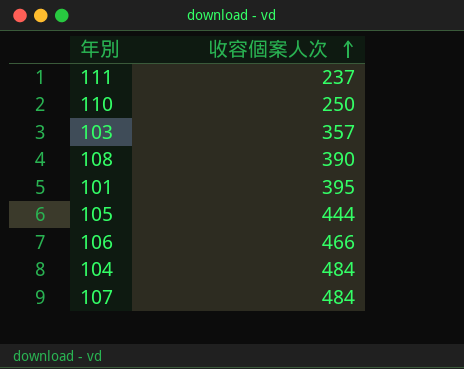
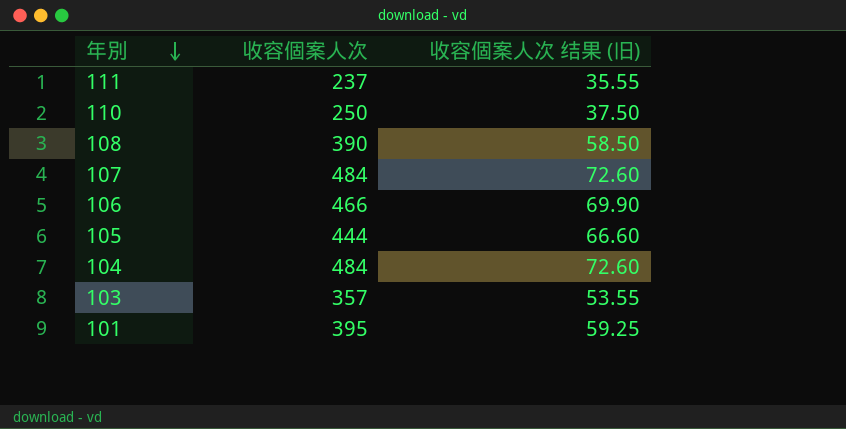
row order: 收容個案人次 ascending -> 年別 descending
column 收容個案人次 结果 (旧) | formula: none -> [收容個案人次] * 0.15

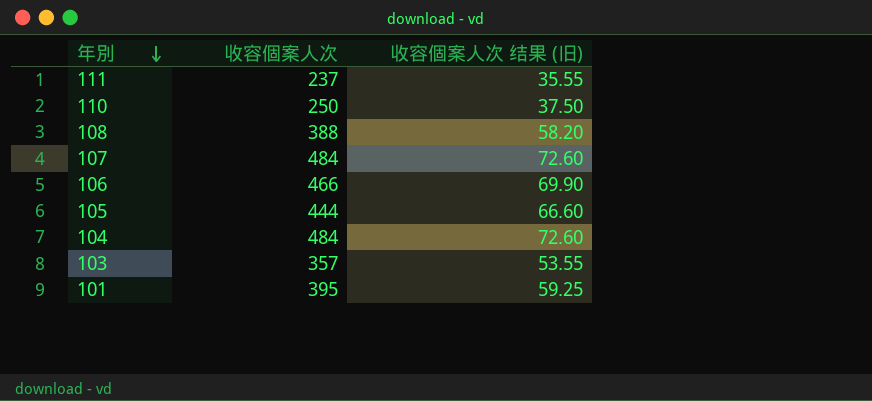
108 | 收容個案人次: 390 -> 388
108 | 收容個案人次 结果 (旧): 58.50 -> 58.20

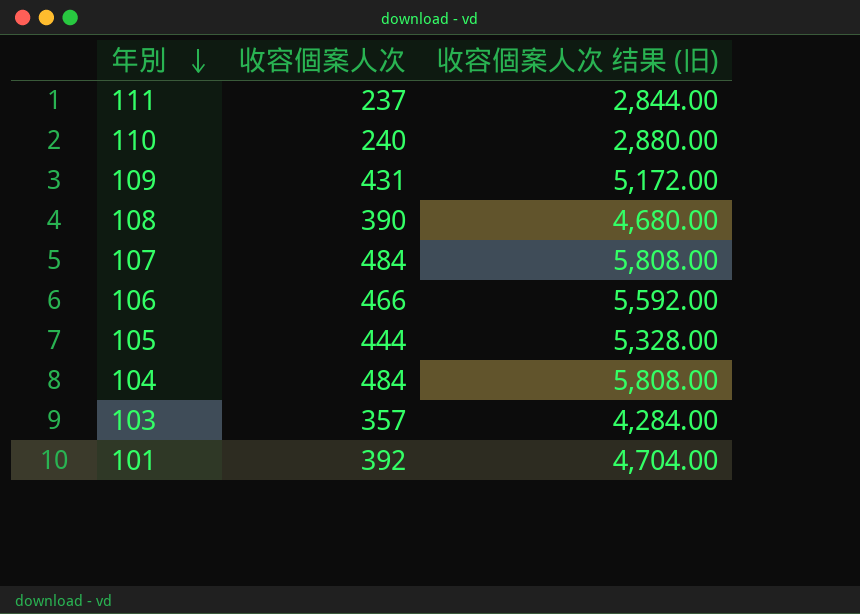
column 收容個案人次 结果 (旧) | formula: [收容個案人次] * 0.15 -> [收容個案人次] * 12
110 | 收容個案人次: 250 -> 240
row 109: none -> 431 | 5,172.00
108 | 收容個案人次: 388 -> 390
101 | 收容個案人次: 395 -> 392

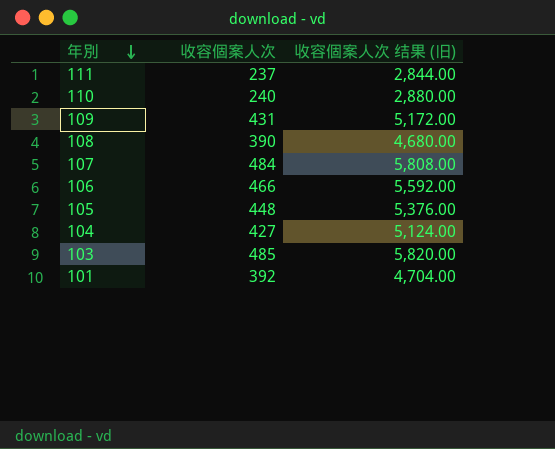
105 | 收容個案人次: 444 -> 448
105 | 收容個案人次 结果 (旧): 5,328.00 -> 5,376.00
104 | 收容個案人次: 484 -> 427
104 | 收容個案人次 结果 (旧): 5,808.00 -> 5,124.00
103 | 收容個案人次: 357 -> 485
103 | 收容個案人次 结果 (旧): 4,284.00 -> 5,820.00

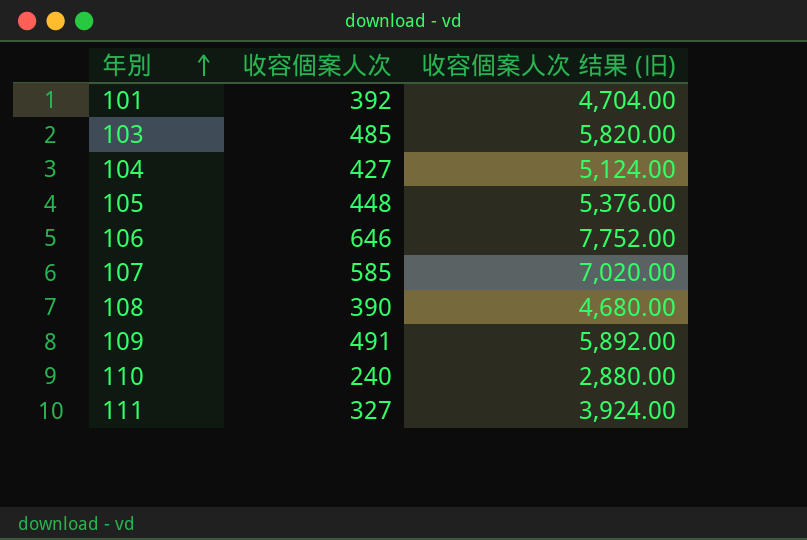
row order: 年別 descending -> 年別 ascending
106 | 收容個案人次: 466 -> 646
106 | 收容個案人次 结果 (旧): 5,592.00 -> 7,752.00
107 | 收容個案人次: 484 -> 585
107 | 收容個案人次 结果 (旧): 5,808.00 -> 7,020.00
109 | 收容個案人次: 431 -> 491
109 | 收容個案人次 结果 (旧): 5,172.00 -> 5,892.00
111 | 收容個案人次: 237 -> 327
111 | 收容個案人次 结果 (旧): 2,844.00 -> 3,924.00

